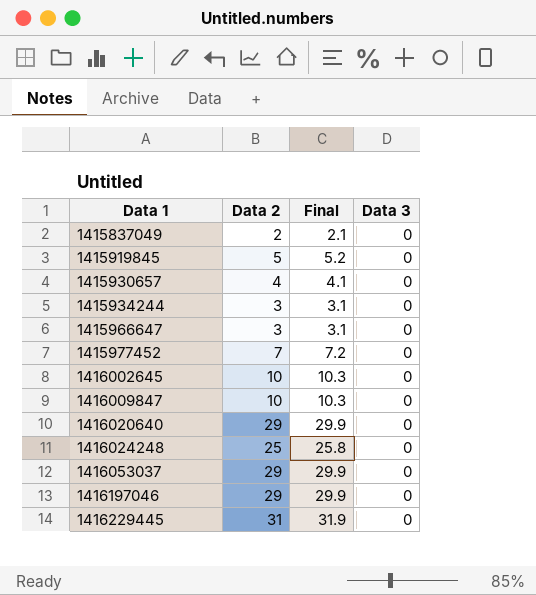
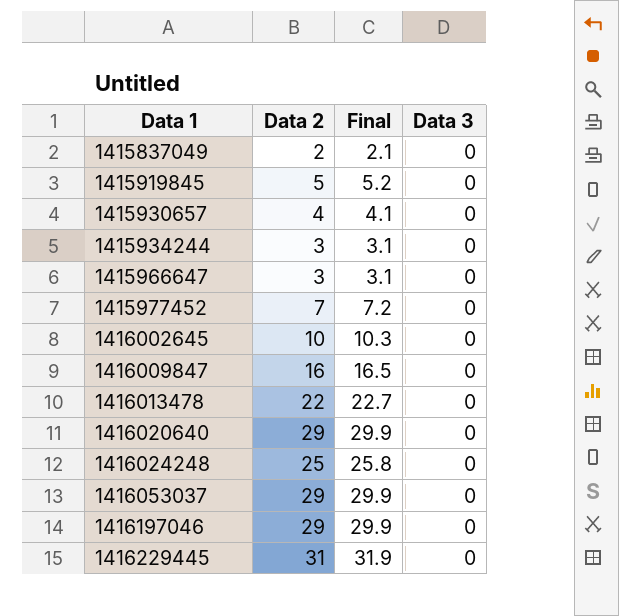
1416009847 | Data 2: 10 -> 16
1416009847 | Final: 10.3 -> 16.5
row 1416013478: none -> 22 | 22.7 | 0

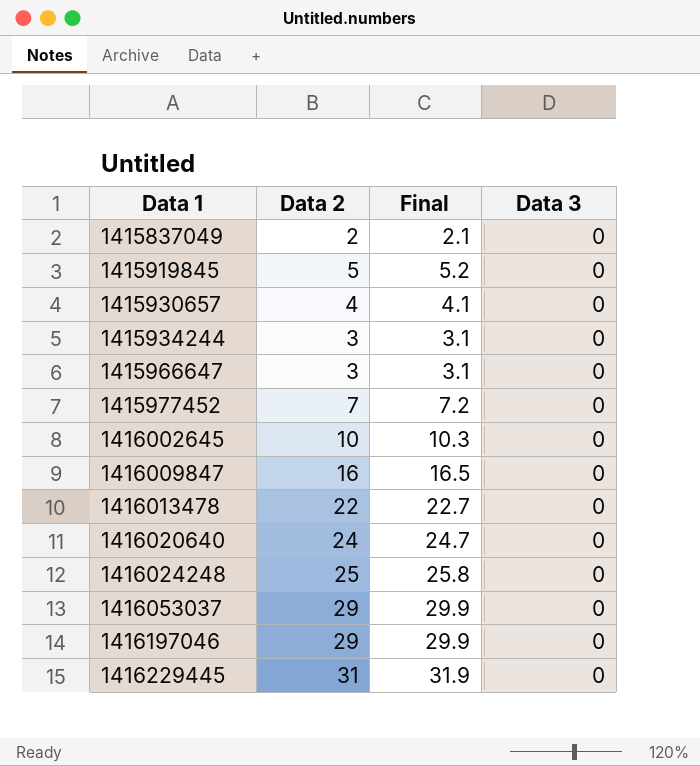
1416020640 | Data 2: 29 -> 24
1416020640 | Final: 29.9 -> 24.7

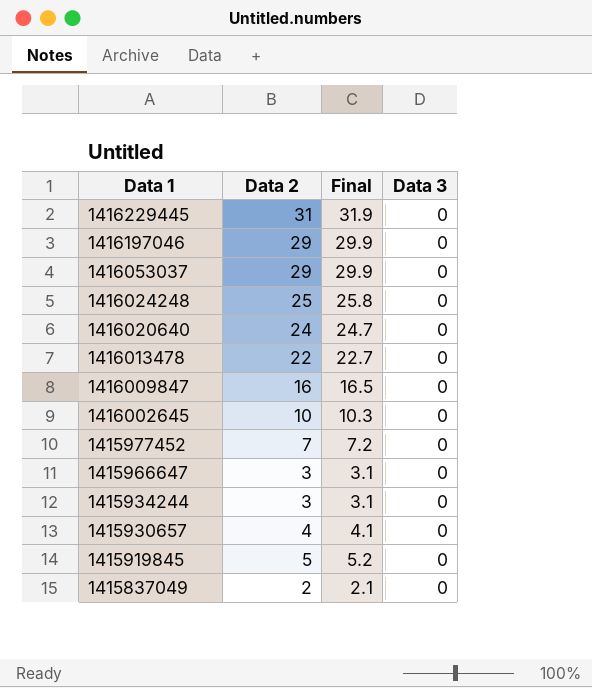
row order: Data 1 ascending -> Data 1 descending

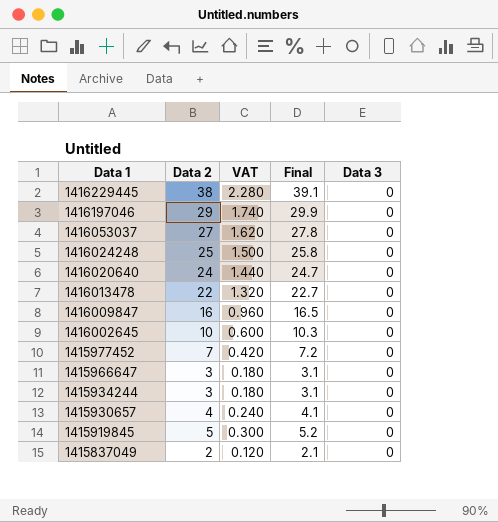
column VAT | formula: none -> [Data 2] * 0.06
1416229445 | Data 2: 31 -> 38
1416229445 | Final: 31.9 -> 39.1
1416053037 | Data 2: 29 -> 27
1416053037 | Final: 29.9 -> 27.8

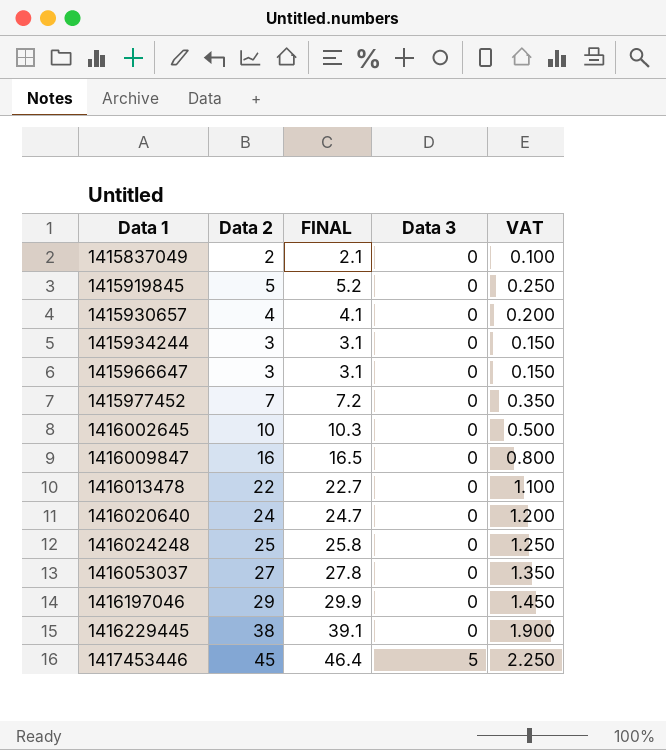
row order: Data 1 descending -> Data 1 ascending
column name: Final -> FINAL
column VAT | formula: [Data 2] * 0.06 -> [Data 2] * 0.05
column VAT | position: 3 -> 5
row 1417453446: none -> 45 | 46.4 | 5 | 2.250

